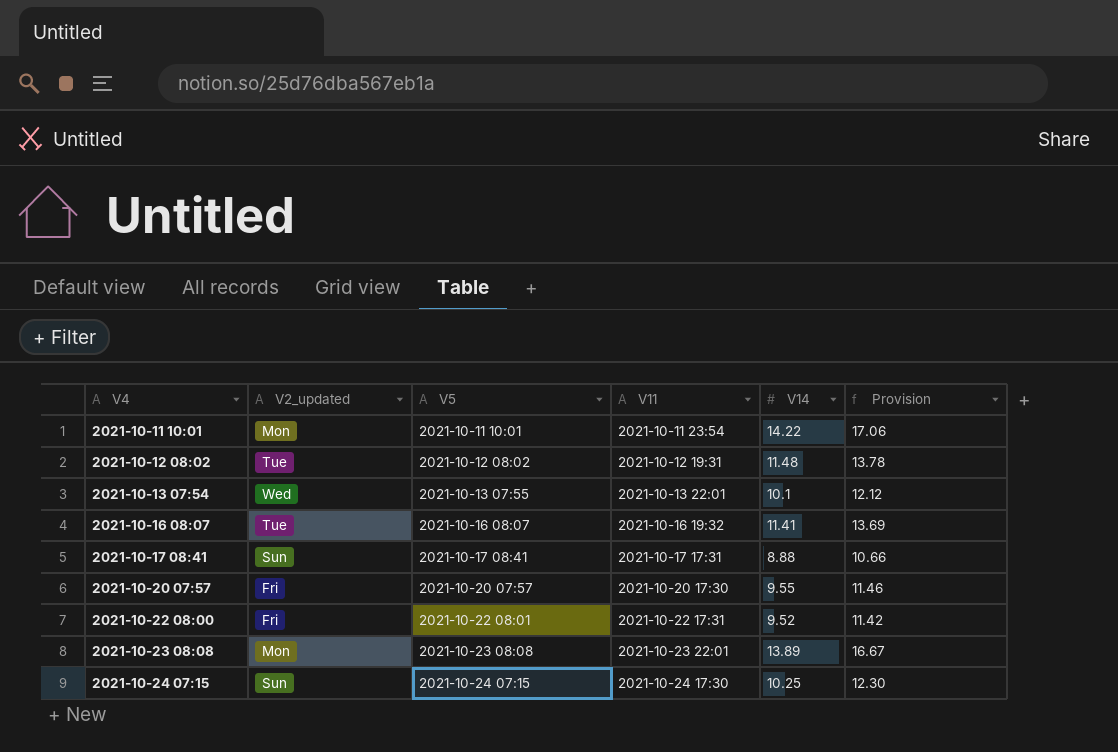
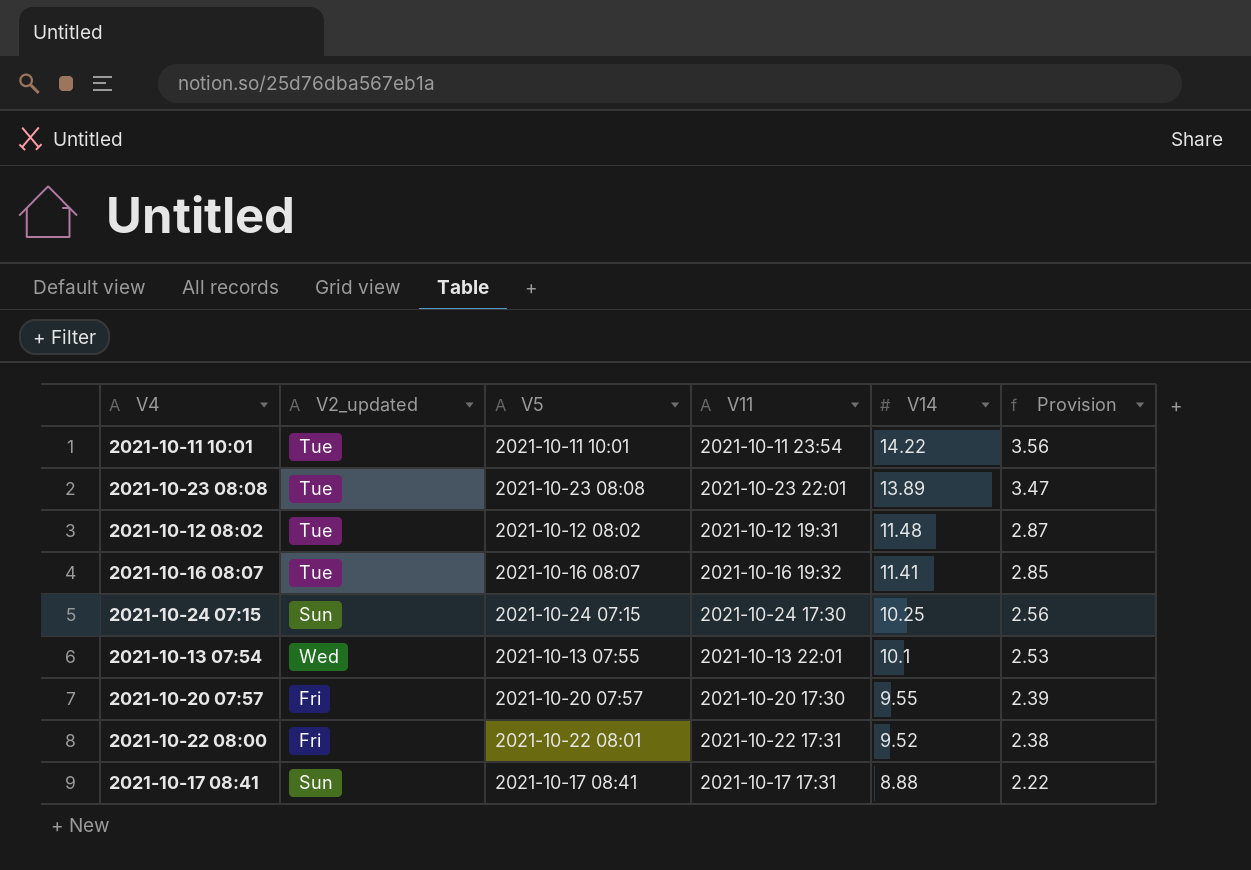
row order: V4 ascending -> V14 descending
column Provision | formula: [V14] * 1.2 -> [V14] * 0.25
2021-10-11 10:01 | V2_updated: Mon -> Tue
2021-10-23 08:08 | V2_updated: Mon -> Tue

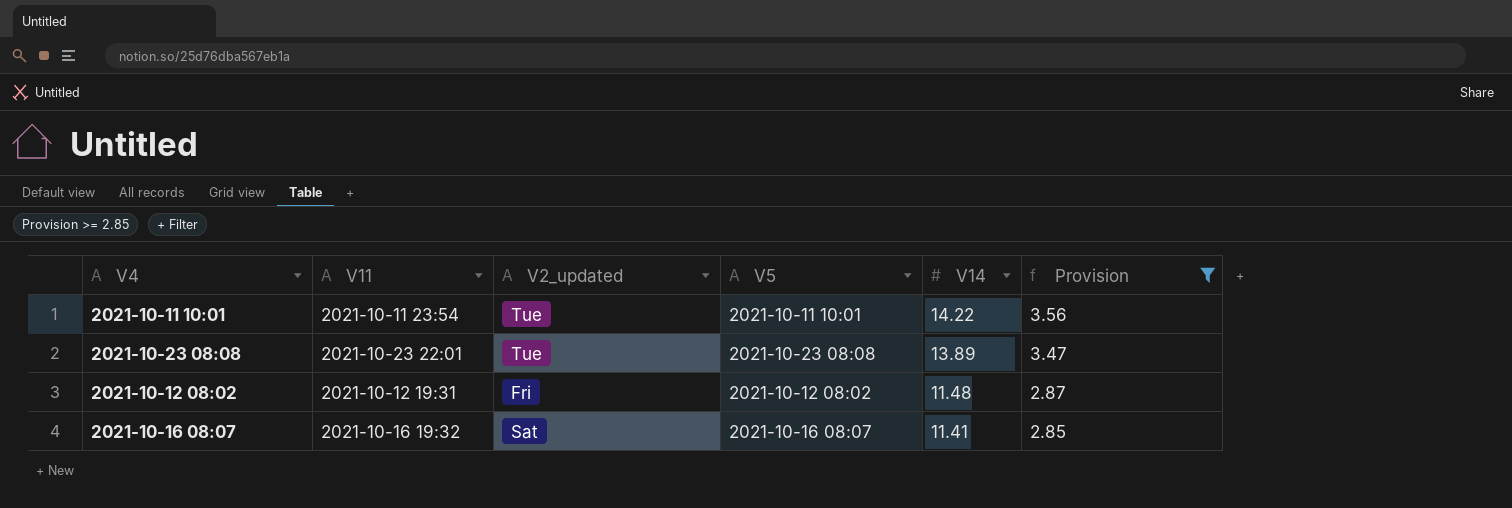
filter: none -> Provision >= 2.85
column V11 | position: 4 -> 2
2021-10-12 08:02 | V2_updated: Tue -> Fri
2021-10-16 08:07 | V2_updated: Tue -> Sat

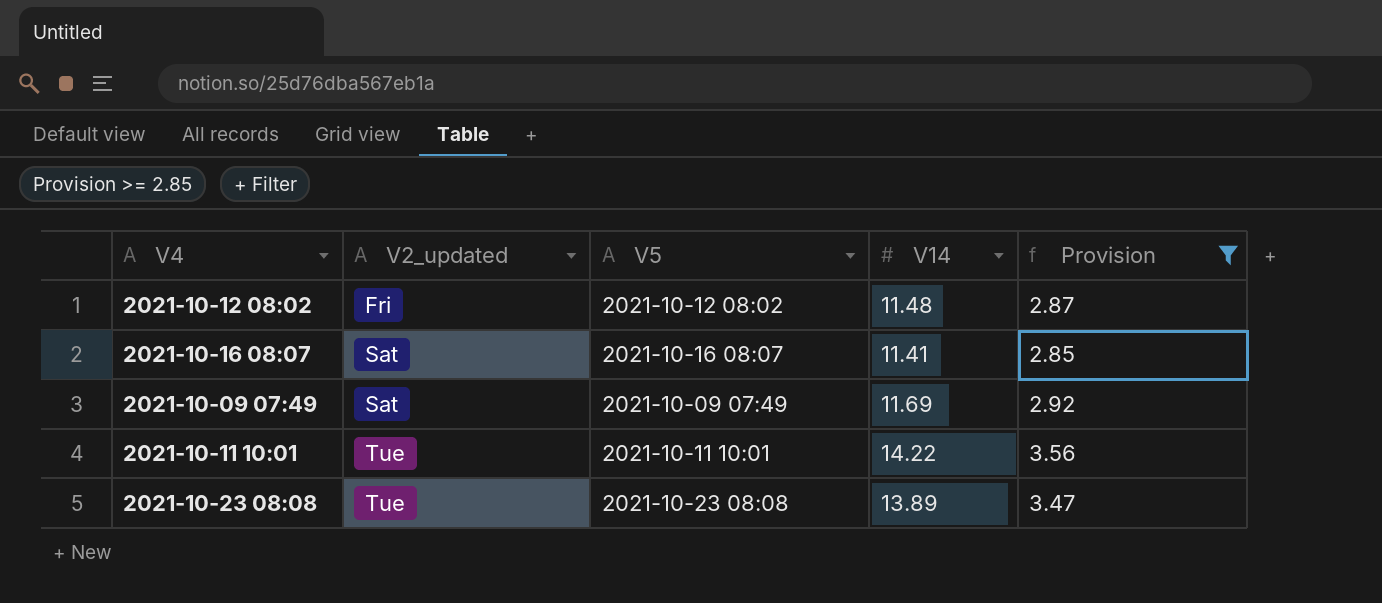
row order: V14 descending -> V2_updated ascending
column V11 | position: 2 -> none
row 2021-10-09 07:49: none -> Sat | 2021-10-09 07:49 | 11.69 | 2.92

